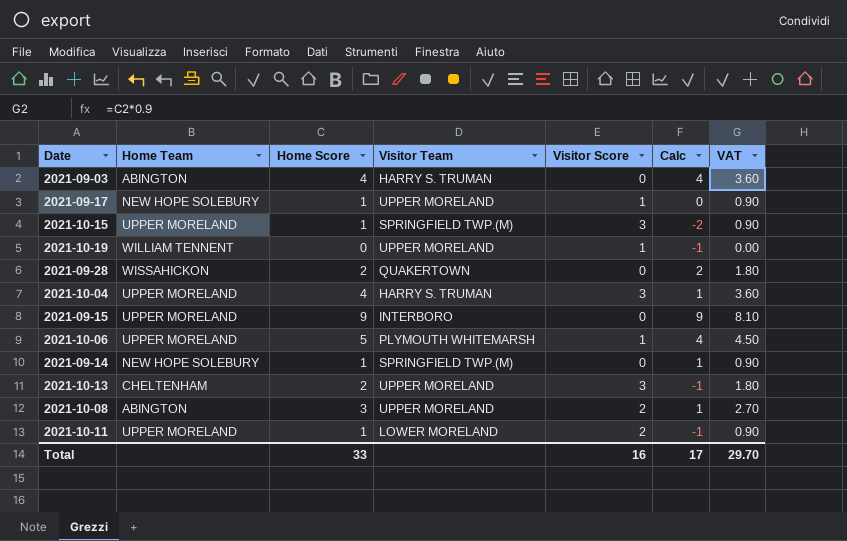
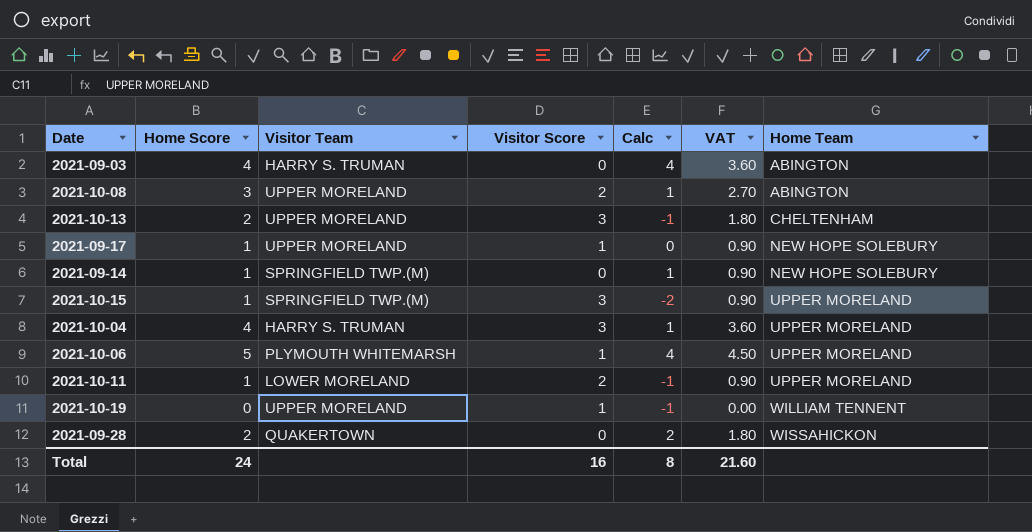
row order: none -> Home Team ascending
column Home Team | position: 2 -> 7
row 2021-09-15: UPPER MORELAND | 9 | INTERBORO | 0 | 9 | 8.10 -> none
Total | Home Score: 33 -> 24
Total | Calc: 17 -> 8
Total | VAT: 29.70 -> 21.60

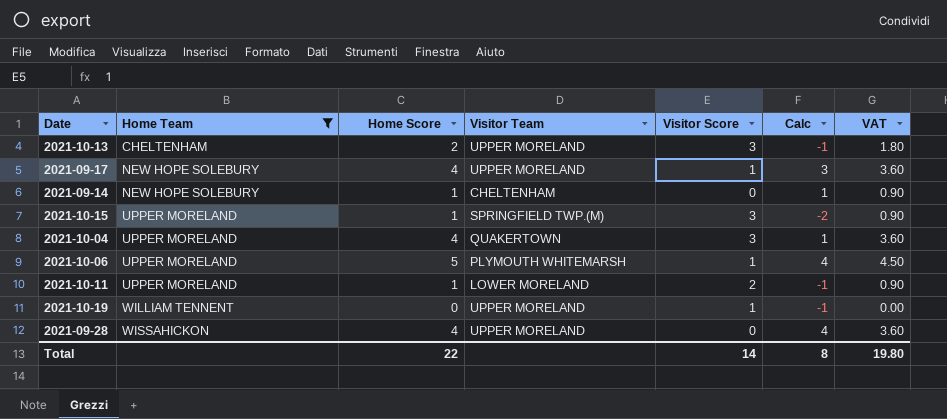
filter: none -> Home Team != ABINGTON
column Home Team | position: 7 -> 2
2021-09-17 | Home Score: 1 -> 4
2021-09-17 | Calc: 0 -> 3
2021-09-17 | VAT: 0.90 -> 3.60
2021-09-14 | Visitor Team: SPRINGFIELD TWP.(M) -> CHELTENHAM
2021-10-04 | Visitor Team: HARRY S. TRUMAN -> QUAKERTOWN
2021-09-28 | Home Score: 2 -> 4
2021-09-28 | Visitor Team: QUAKERTOWN -> UPPER MORELAND
2021-09-28 | Calc: 2 -> 4
2021-09-28 | VAT: 1.80 -> 3.60
Total | Home Score: 24 -> 22
Total | Visitor Score: 16 -> 14
Total | VAT: 21.60 -> 19.80

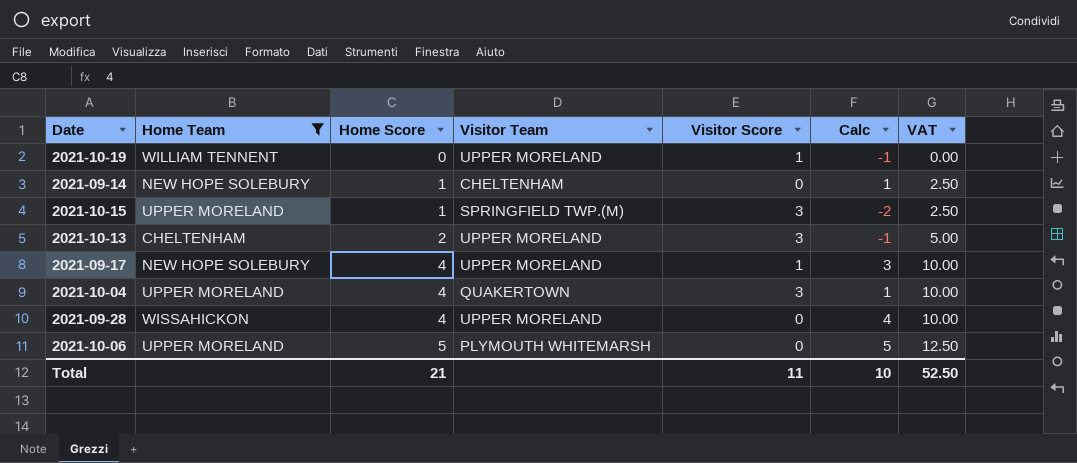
row order: Home Team ascending -> Home Score ascending
column VAT | formula: [Home Score] * 0.9 -> [Home Score] * 2.5
row 2021-10-11: UPPER MORELAND | 1 | LOWER MORELAND | 2 | -1 | 0.90 -> none
2021-10-06 | Visitor Score: 1 -> 0
2021-10-06 | Calc: 4 -> 5
Total | Home Score: 22 -> 21
Total | Visitor Score: 14 -> 11
Total | Calc: 8 -> 10
Total | VAT: 19.80 -> 52.50

